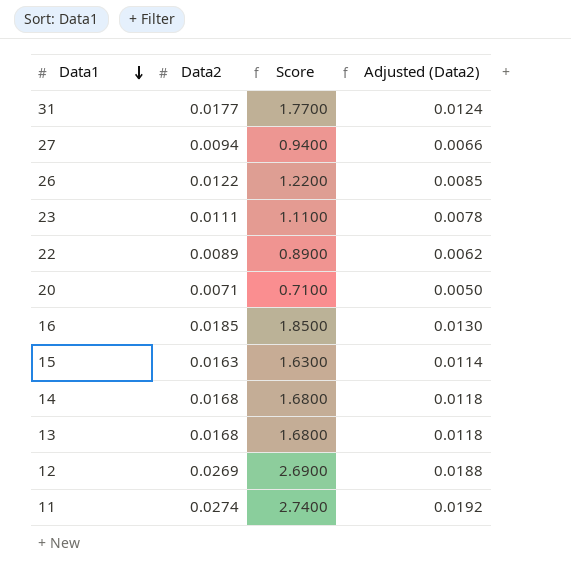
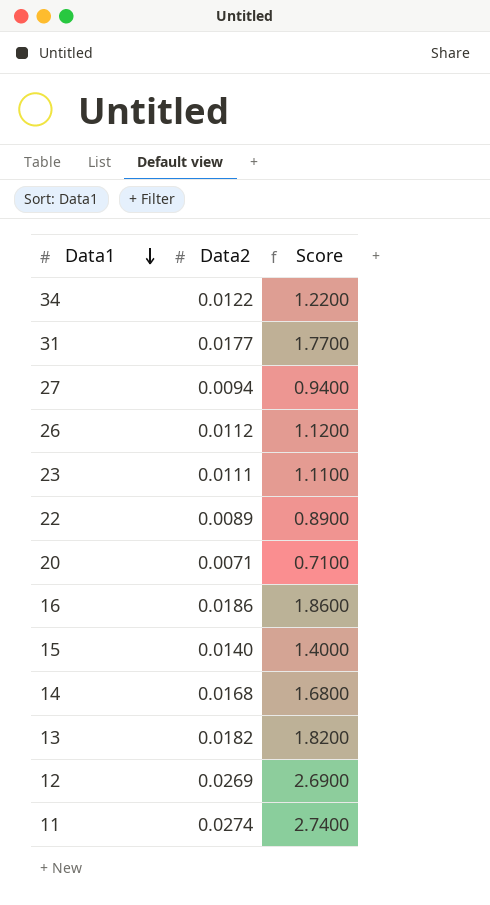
column Adjusted (Data2) | formula: [Data2] * 0.7 -> none
row 34: none -> 0.0122 | 1.2200
26 | Data2: 0.0122 -> 0.0112
26 | Score: 1.2200 -> 1.1200
16 | Data2: 0.0185 -> 0.0186
16 | Score: 1.8500 -> 1.8600
15 | Data2: 0.0163 -> 0.0140
15 | Score: 1.6300 -> 1.4000
13 | Data2: 0.0168 -> 0.0182
13 | Score: 1.6800 -> 1.8200

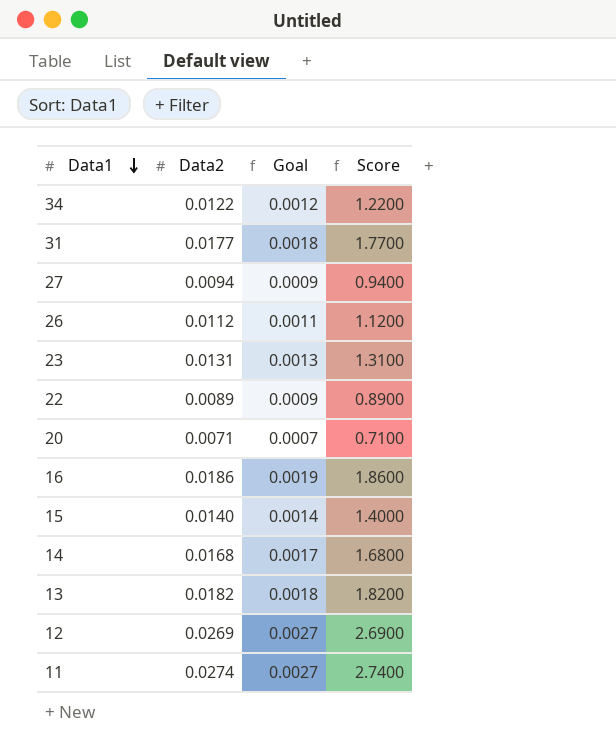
column Goal | formula: none -> [Data2] * 0.1
23 | Data2: 0.0111 -> 0.0131
23 | Score: 1.1100 -> 1.3100

